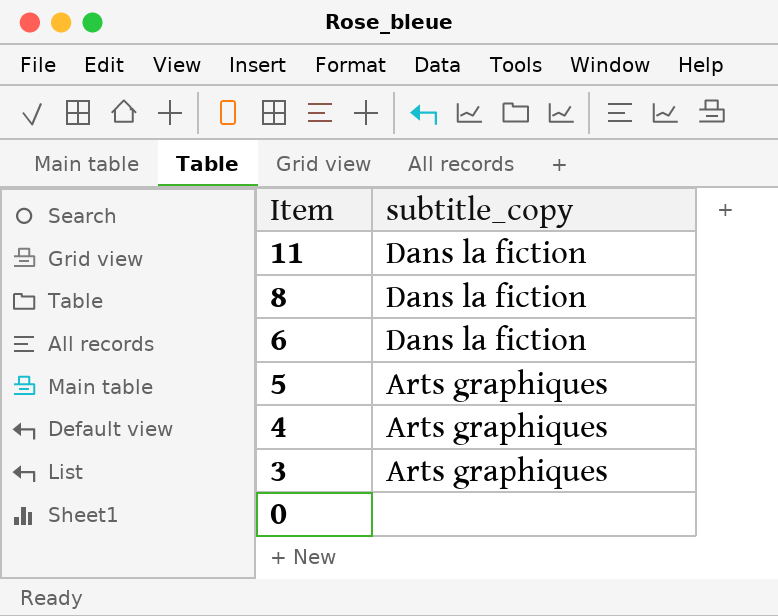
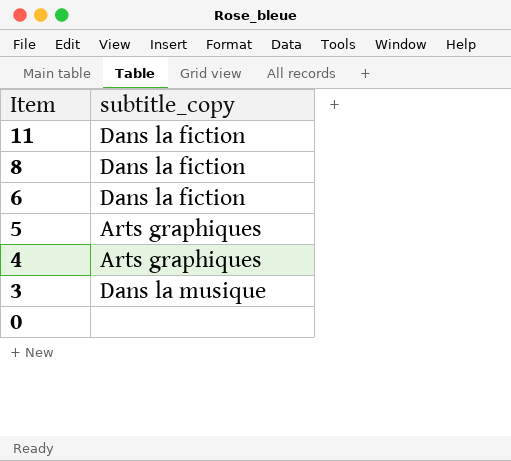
3 | subtitle_copy: Arts graphiques -> Dans la musique

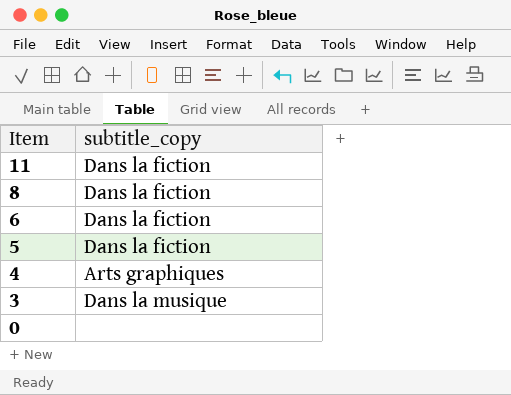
5 | subtitle_copy: Arts graphiques -> Dans la fiction

